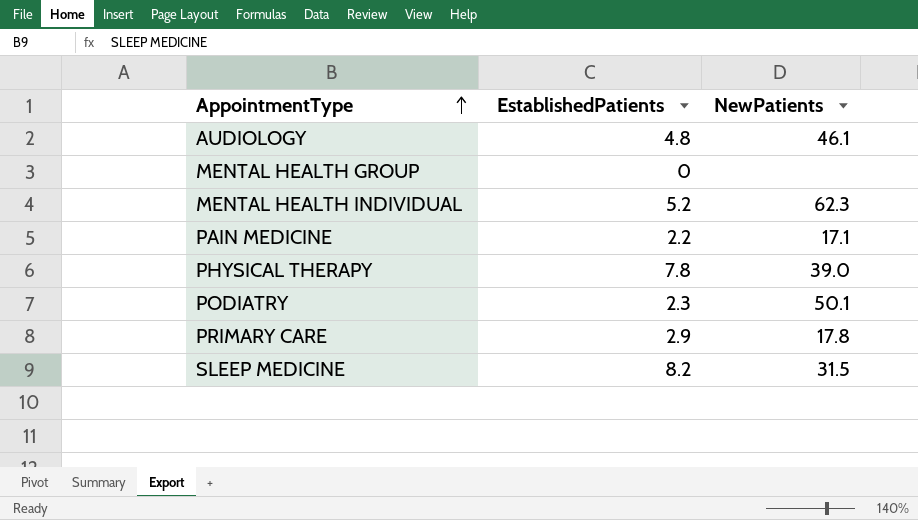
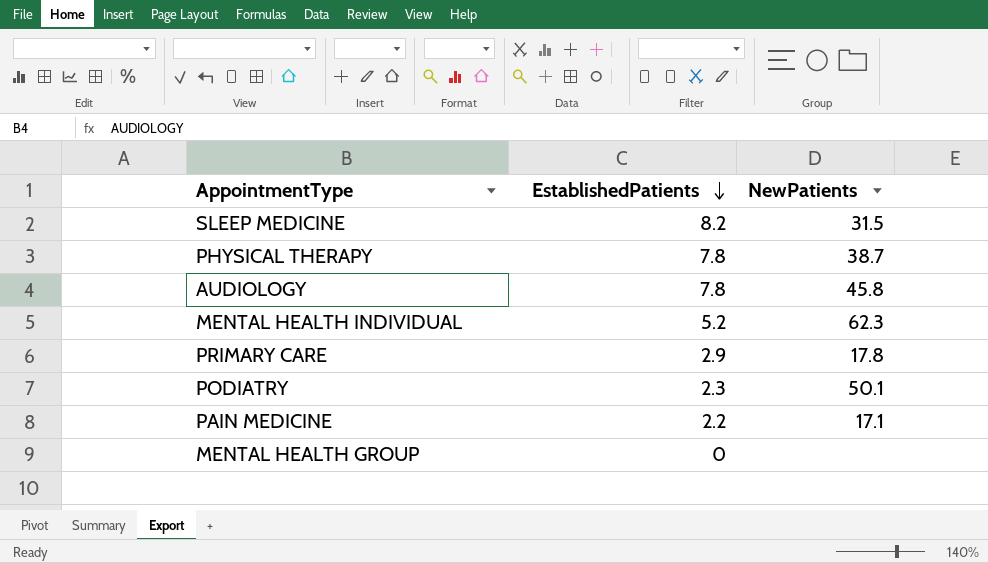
row order: AppointmentType ascending -> EstablishedPatients descending
PHYSICAL THERAPY | NewPatients: 39.0 -> 38.7
AUDIOLOGY | EstablishedPatients: 4.8 -> 7.8
AUDIOLOGY | NewPatients: 46.1 -> 45.8

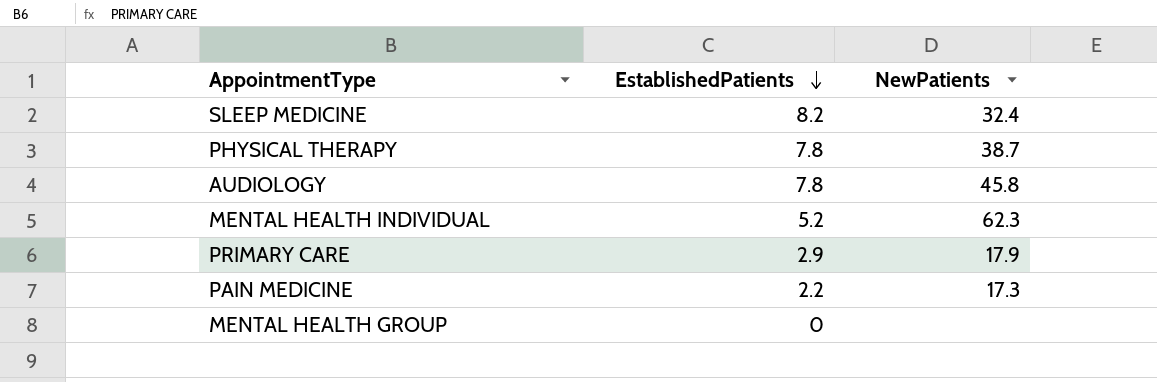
row PODIATRY: 2.3 | 50.1 -> none
SLEEP MEDICINE | NewPatients: 31.5 -> 32.4
PRIMARY CARE | NewPatients: 17.8 -> 17.9
PAIN MEDICINE | NewPatients: 17.1 -> 17.3

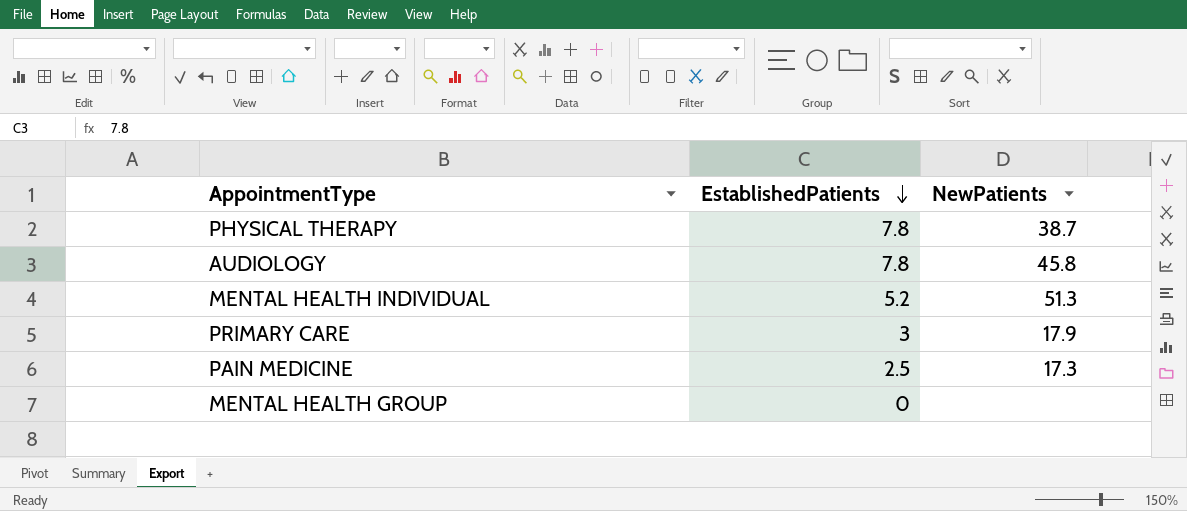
row SLEEP MEDICINE: 8.2 | 32.4 -> none
MENTAL HEALTH INDIVIDUAL | NewPatients: 62.3 -> 51.3
PRIMARY CARE | EstablishedPatients: 2.9 -> 3
PAIN MEDICINE | EstablishedPatients: 2.2 -> 2.5

